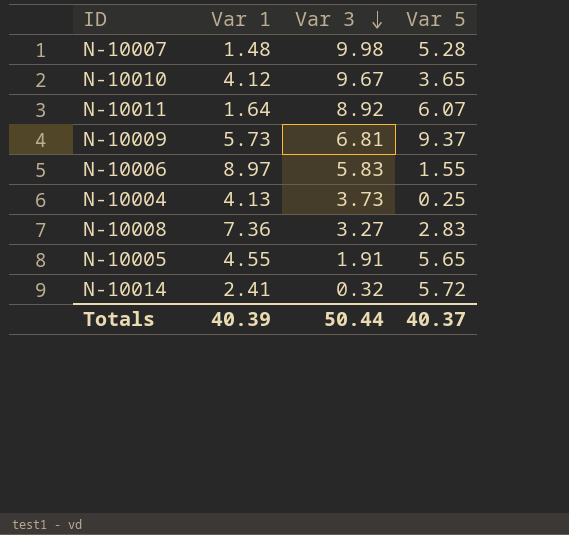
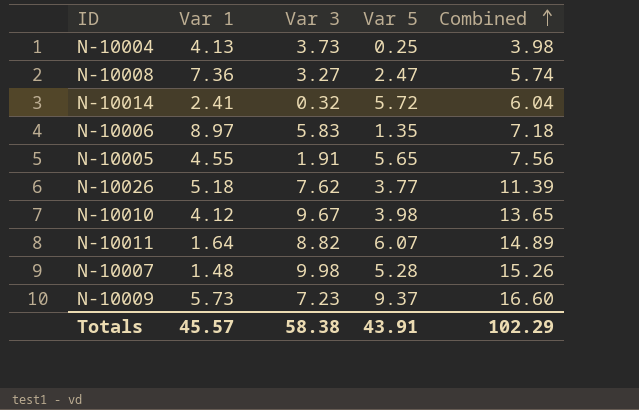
row order: Var 3 descending -> Combined ascending
column Combined | formula: none -> [Var 3] + [Var 5]
N-10008 | Var 5: 2.83 -> 2.47
N-10006 | Var 5: 1.55 -> 1.35
row N-10026: none -> 5.18 | 7.62 | 3.77 | 11.39
N-10010 | Var 5: 3.65 -> 3.98
N-10011 | Var 3: 8.92 -> 8.82
N-10009 | Var 3: 6.81 -> 7.23
Totals | Var 1: 40.39 -> 45.57
Totals | Var 3: 50.44 -> 58.38
Totals | Var 5: 40.37 -> 43.91

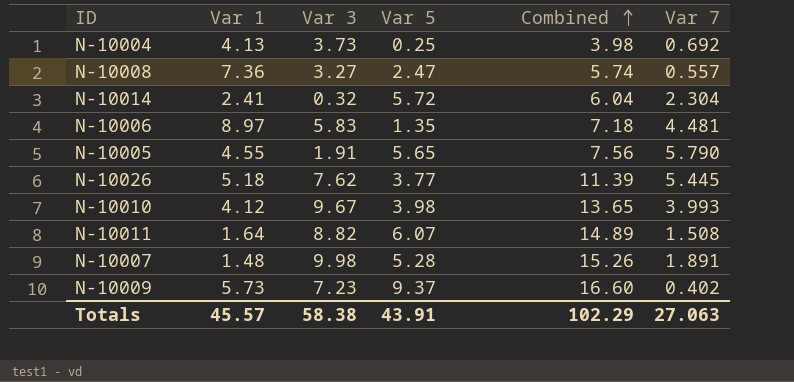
column Var 7 | position: none -> 6

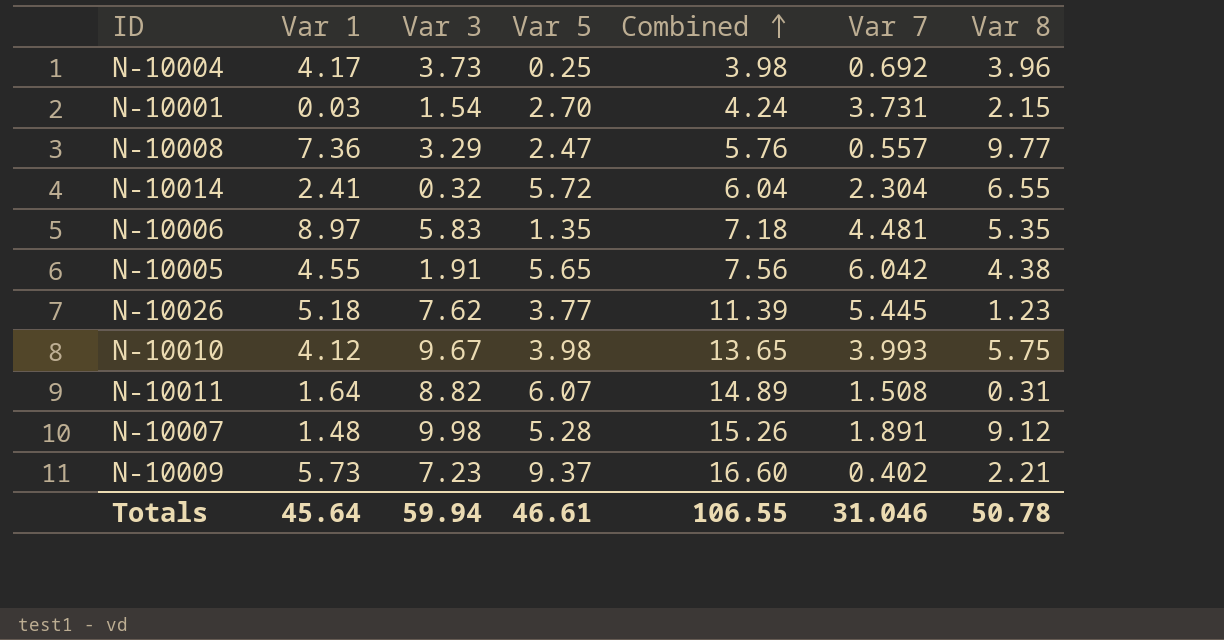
column Var 8 | position: none -> 7
N-10004 | Var 1: 4.13 -> 4.17
row N-10001: none -> 0.03 | 1.54 | 2.70 | 4.24 | 3.731 | 2.15
N-10008 | Var 3: 3.27 -> 3.29
N-10008 | Combined: 5.74 -> 5.76
N-10005 | Var 7: 5.790 -> 6.042
Totals | Var 1: 45.57 -> 45.64
Totals | Var 3: 58.38 -> 59.94
Totals | Var 5: 43.91 -> 46.61
Totals | Combined: 102.29 -> 106.55
Totals | Var 7: 27.063 -> 31.046

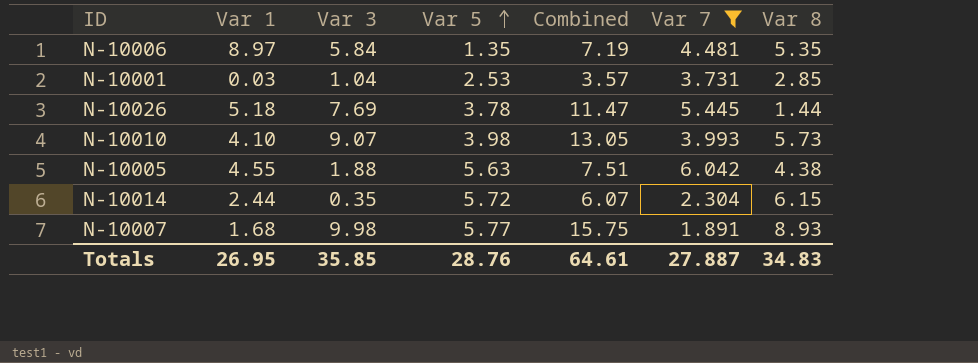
filter: none -> Var 7 >= 1.891
row order: Combined ascending -> Var 5 ascending
N-10006 | Var 3: 5.83 -> 5.84
N-10006 | Combined: 7.18 -> 7.19
N-10001 | Var 3: 1.54 -> 1.04
N-10001 | Var 5: 2.70 -> 2.53
N-10001 | Combined: 4.24 -> 3.57
N-10001 | Var 8: 2.15 -> 2.85
N-10026 | Var 3: 7.62 -> 7.69
N-10026 | Var 5: 3.77 -> 3.78
N-10026 | Combined: 11.39 -> 11.47
N-10026 | Var 8: 1.23 -> 1.44
N-10010 | Var 1: 4.12 -> 4.10
N-10010 | Var 3: 9.67 -> 9.07
N-10010 | Combined: 13.65 -> 13.05
N-10010 | Var 8: 5.75 -> 5.73
N-10005 | Var 3: 1.91 -> 1.88
N-10005 | Var 5: 5.65 -> 5.63
N-10005 | Combined: 7.56 -> 7.51
N-10014 | Var 1: 2.41 -> 2.44
N-10014 | Var 3: 0.32 -> 0.35
N-10014 | Combined: 6.04 -> 6.07
N-10014 | Var 8: 6.55 -> 6.15
N-10007 | Var 1: 1.48 -> 1.68
N-10007 | Var 5: 5.28 -> 5.77
N-10007 | Combined: 15.26 -> 15.75
N-10007 | Var 8: 9.12 -> 8.93
Totals | Var 1: 45.64 -> 26.95
Totals | Var 3: 59.94 -> 35.85
Totals | Var 5: 46.61 -> 28.76
Totals | Combined: 106.55 -> 64.61
Totals | Var 7: 31.046 -> 27.887
Totals | Var 8: 50.78 -> 34.83

